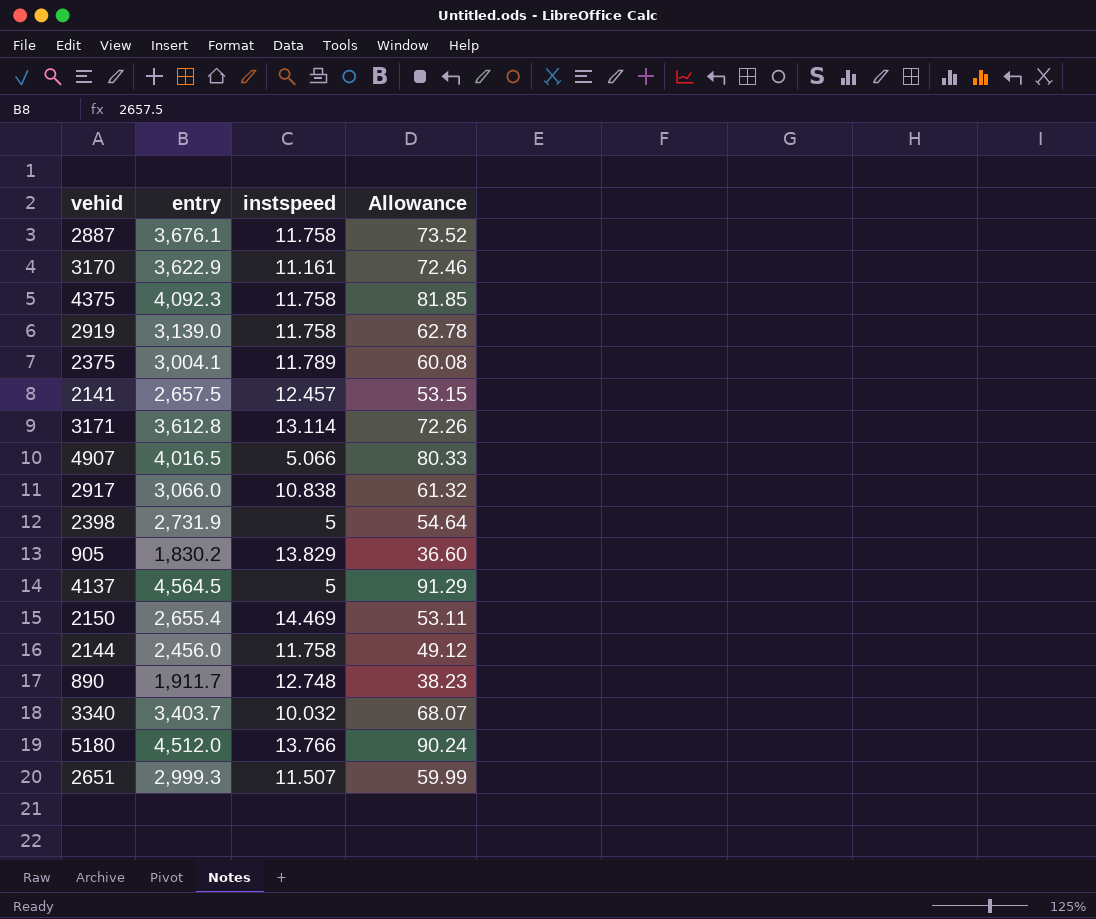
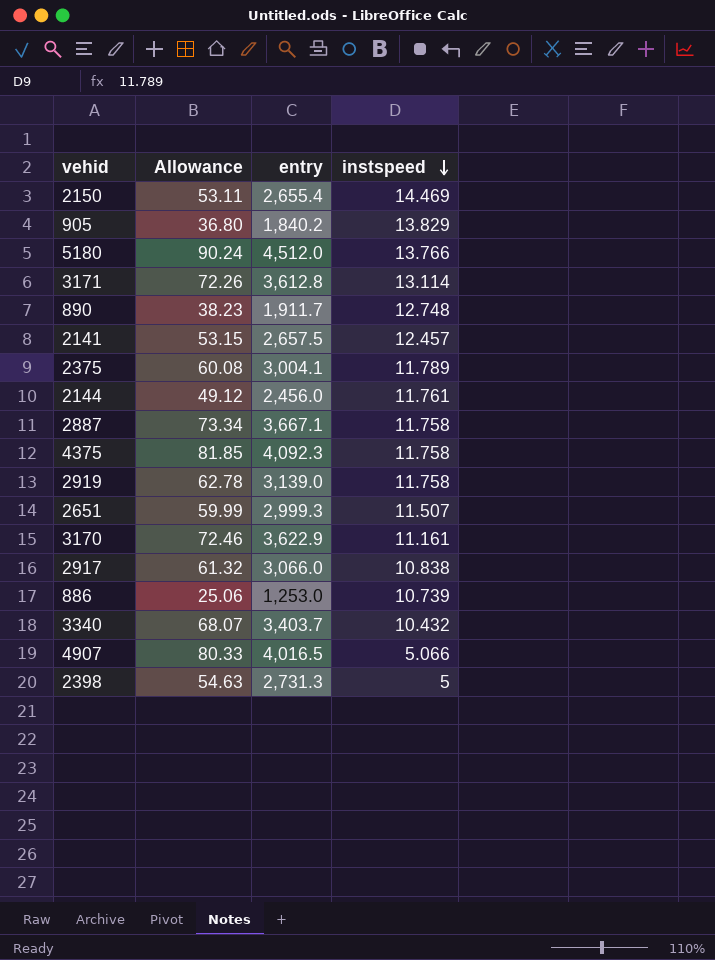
row order: none -> instspeed descending
column Allowance | position: 4 -> 2
row 4137: 4,564.5 | 5 | 91.29 -> none
905 | Allowance: 36.60 -> 36.80
905 | entry: 1,830.2 -> 1,840.2
2144 | instspeed: 11.758 -> 11.761
2887 | Allowance: 73.52 -> 73.34
2887 | entry: 3,676.1 -> 3,667.1
row 886: none -> 25.06 | 1,253.0 | 10.739
3340 | instspeed: 10.032 -> 10.432
2398 | Allowance: 54.64 -> 54.63
2398 | entry: 2,731.9 -> 2,731.3

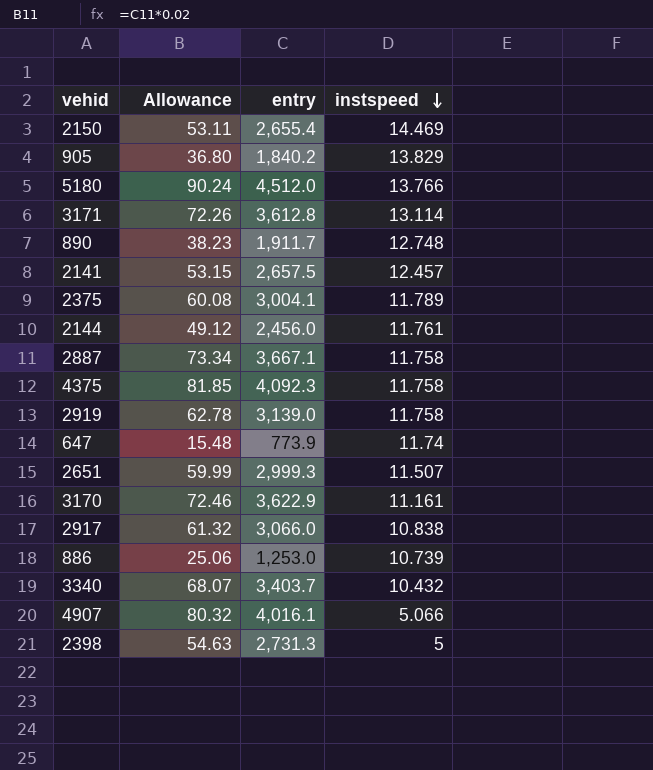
row 647: none -> 15.48 | 773.9 | 11.74
4907 | Allowance: 80.33 -> 80.32
4907 | entry: 4,016.5 -> 4,016.1

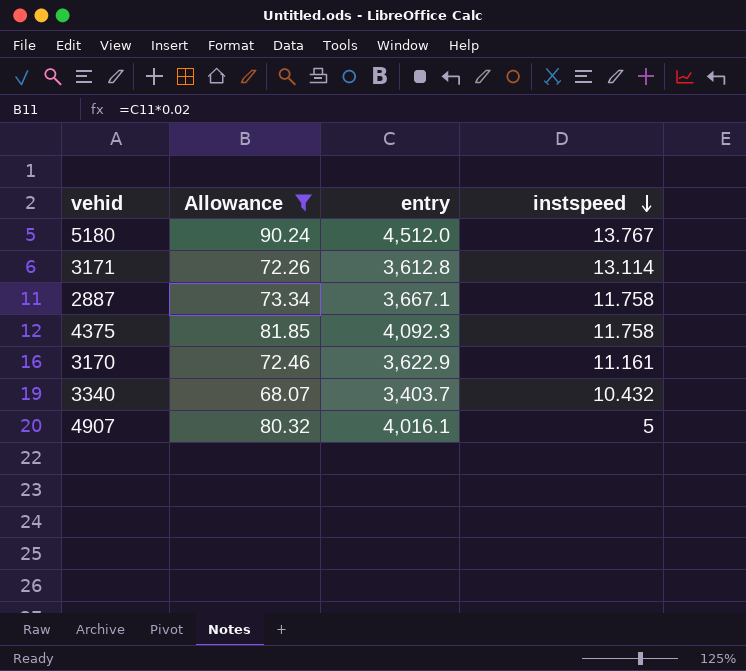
filter: none -> Allowance >= 68.07
5180 | instspeed: 13.766 -> 13.767
4907 | instspeed: 5.066 -> 5

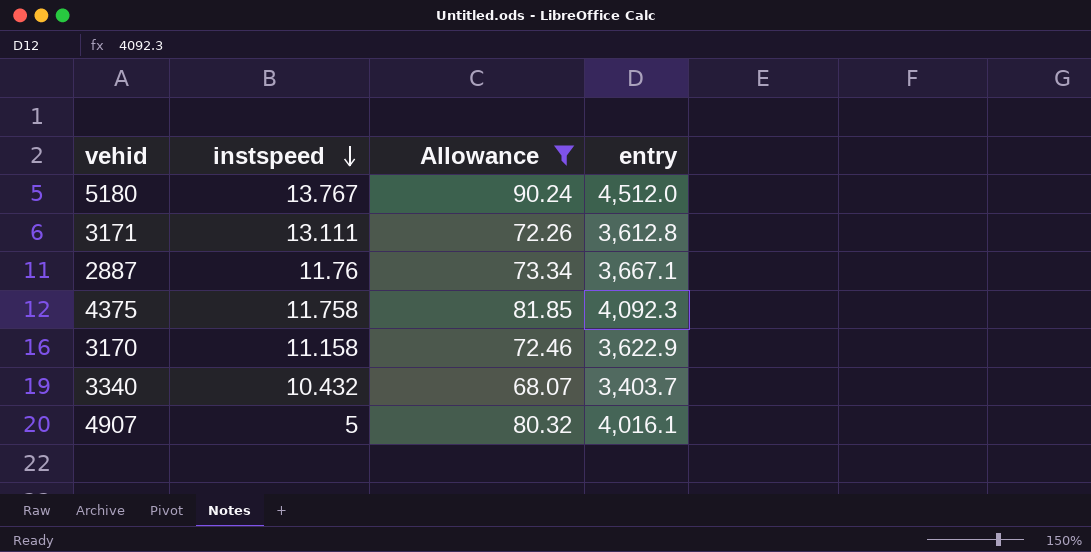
column instspeed | position: 4 -> 2
3171 | instspeed: 13.114 -> 13.111
2887 | instspeed: 11.758 -> 11.76
3170 | instspeed: 11.161 -> 11.158

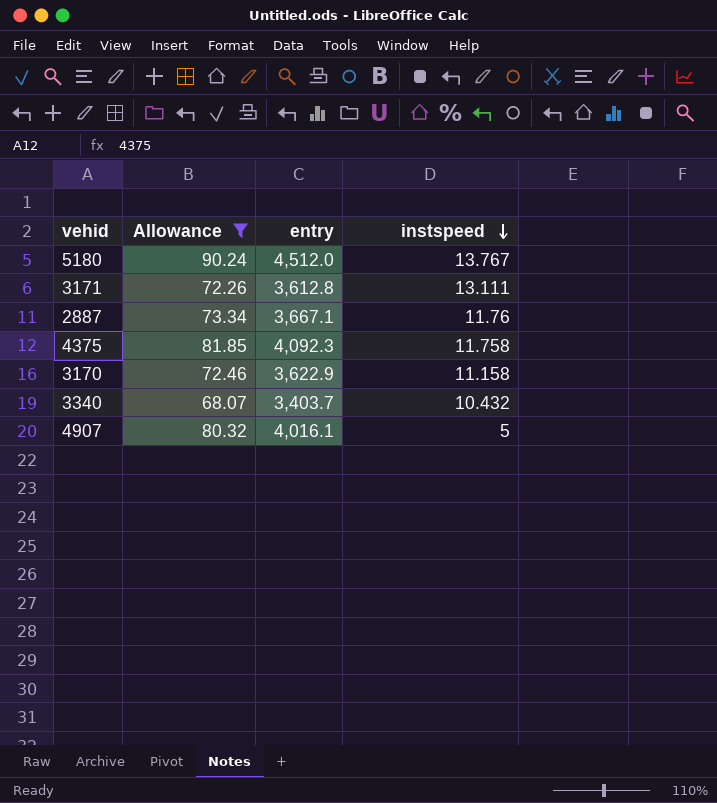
column instspeed | position: 2 -> 4

